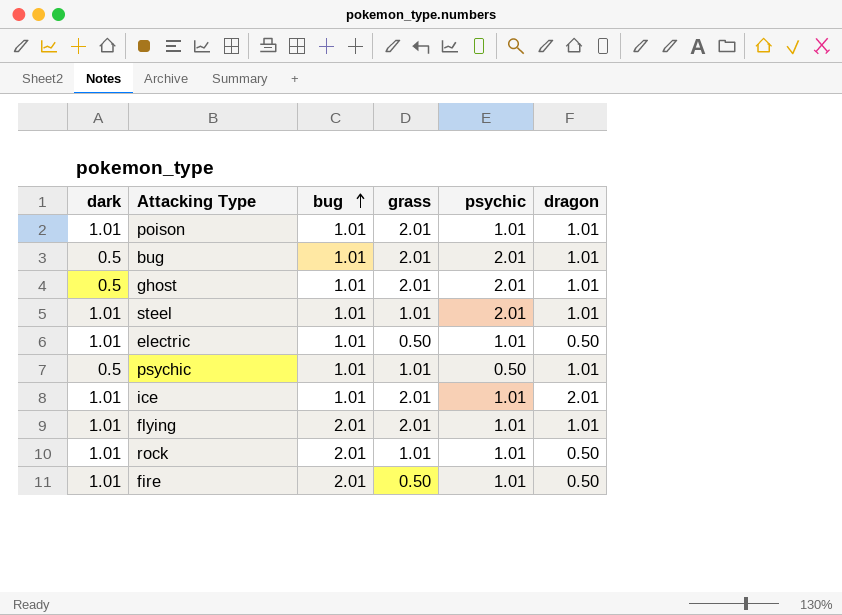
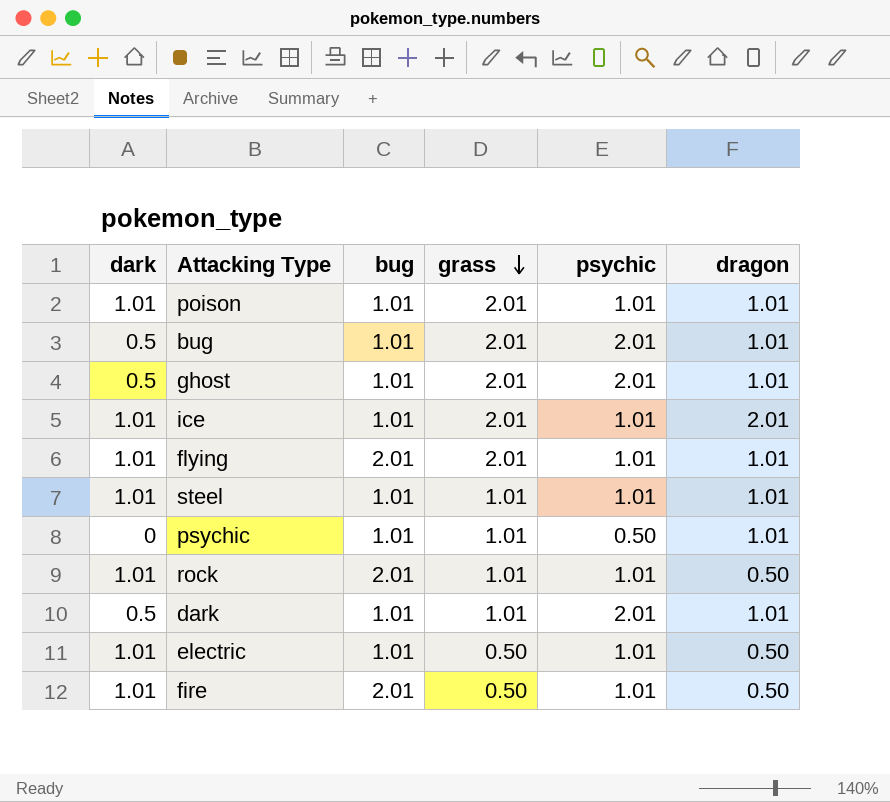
row order: bug ascending -> grass descending
steel | psychic: 2.01 -> 1.01
psychic | dark: 0.5 -> 0
row dark: none -> 0.5 | 1.01 | 1.01 | 2.01 | 1.01

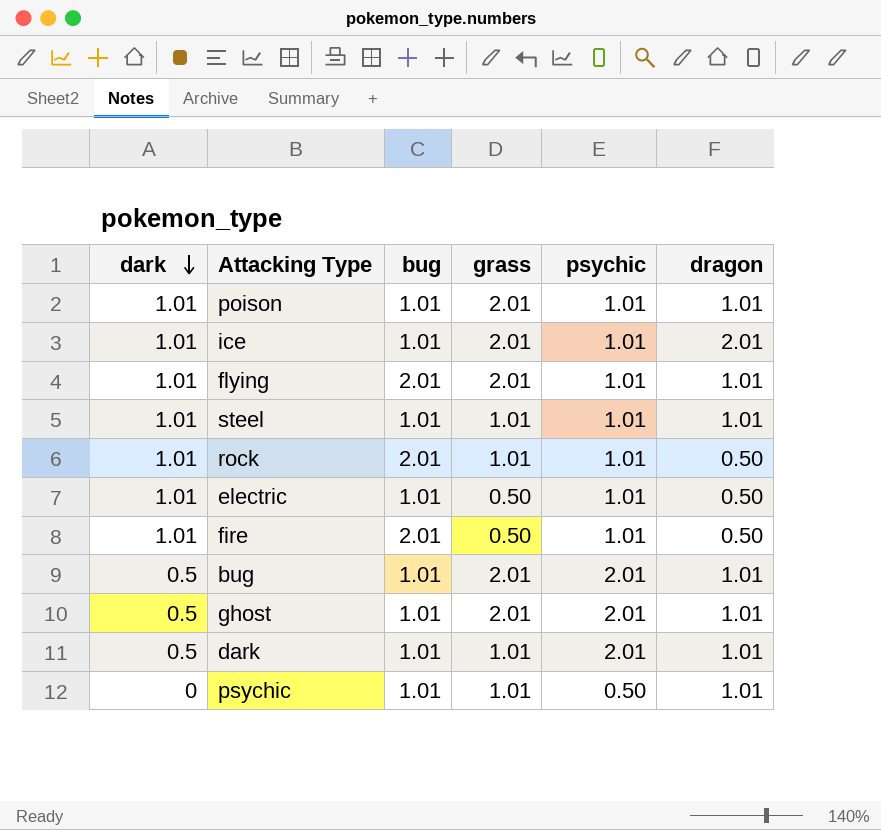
row order: grass descending -> dark descending

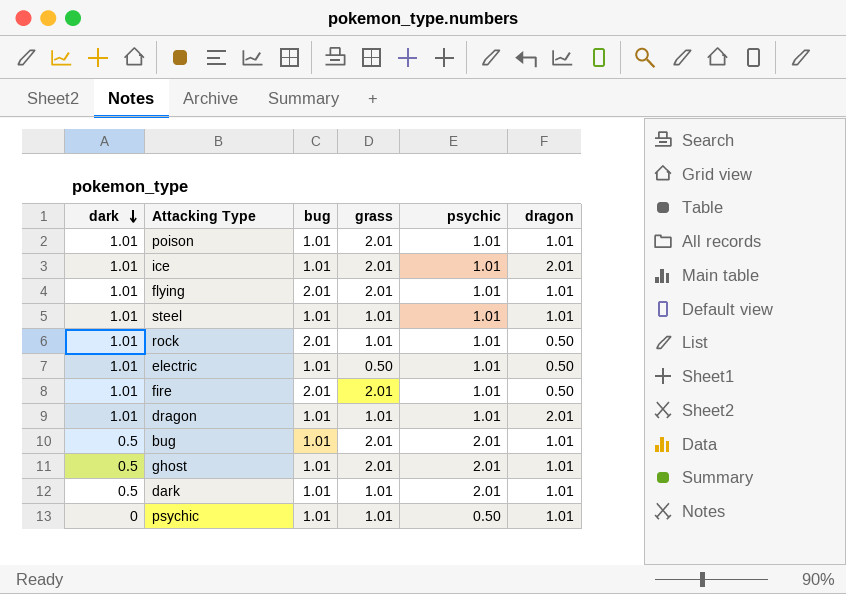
fire | grass: 0.50 -> 2.01
row dragon: none -> 1.01 | 1.01 | 1.01 | 1.01 | 2.01

